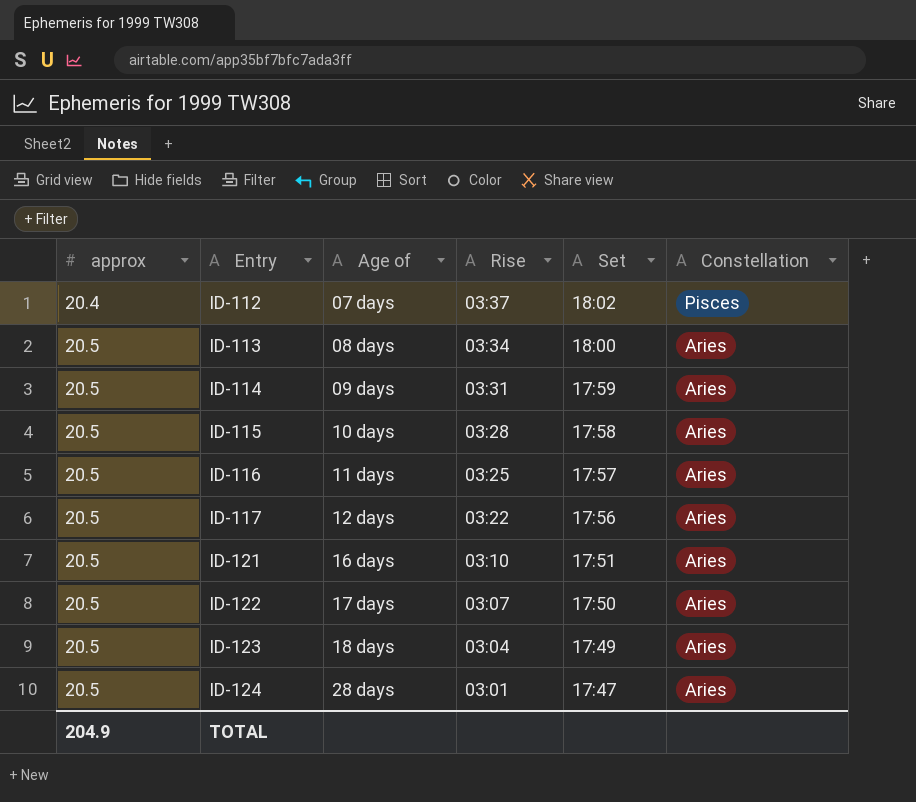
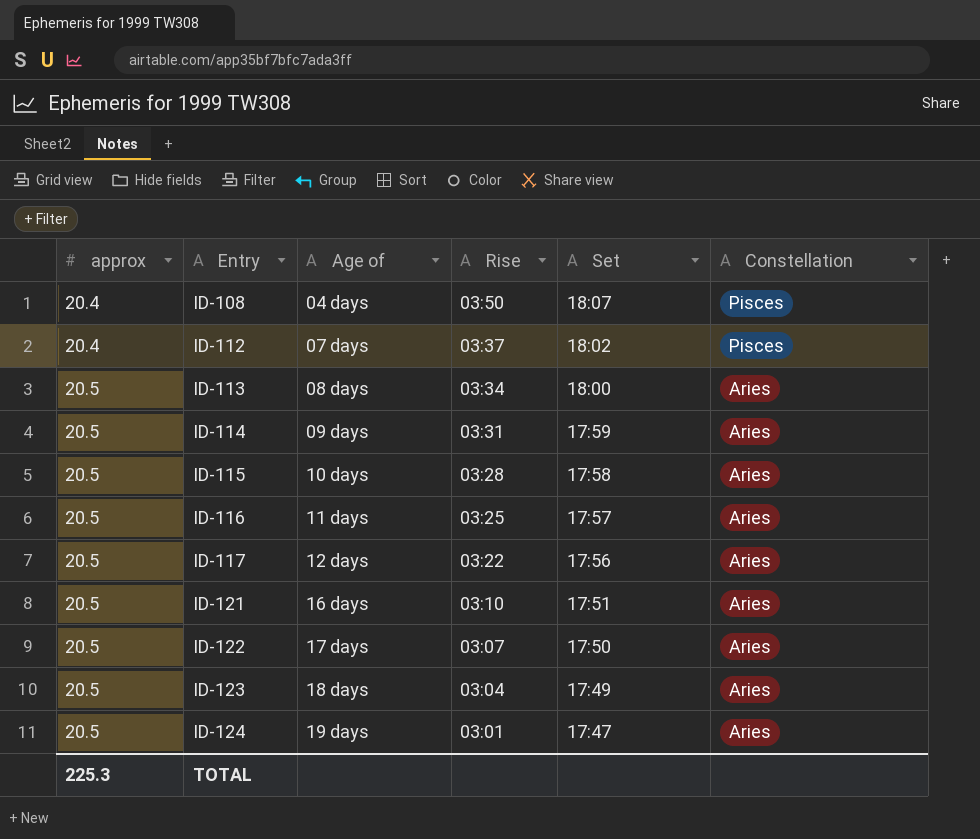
row ID-108: none -> 20.4 | 04 days | 03:50 | 18:07 | Pisces
ID-124 | Age of: 28 days -> 19 days
TOTAL | approx: 204.9 -> 225.3

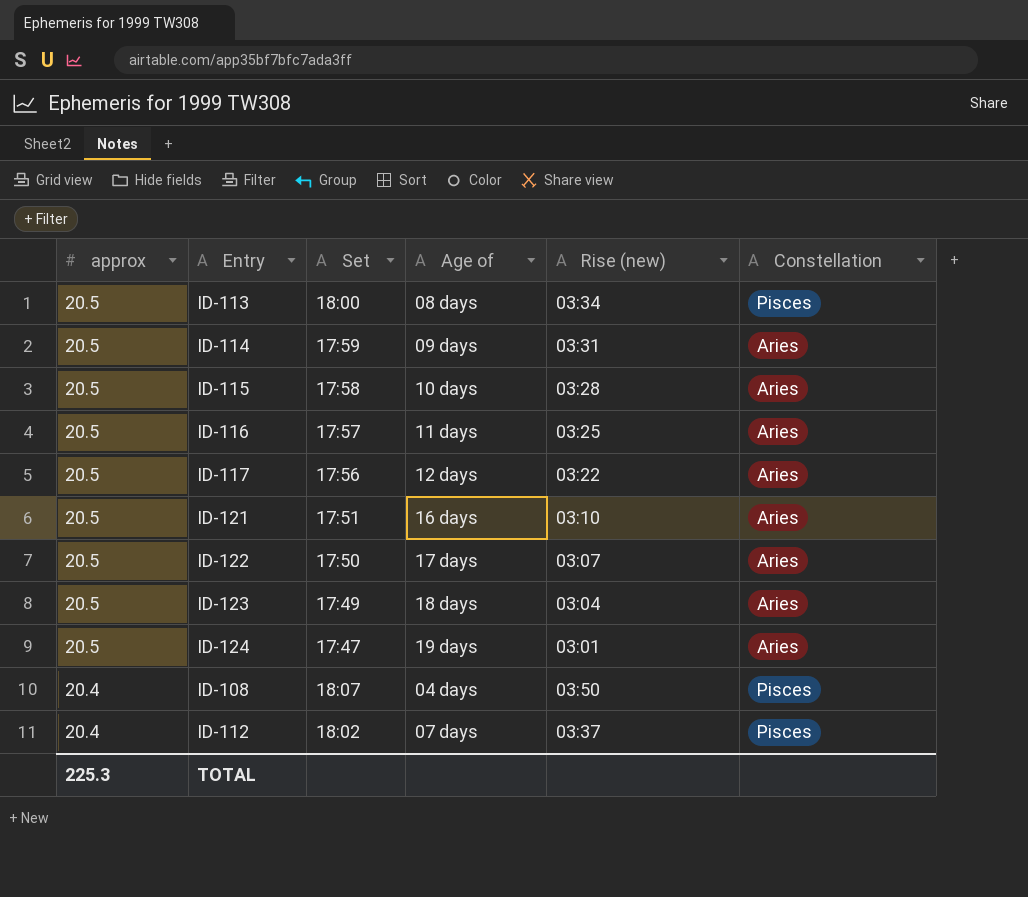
row order: approx ascending -> approx descending
column Set | position: 5 -> 3
column name: Rise -> Rise (new)
ID-113 | Constellation: Aries -> Pisces

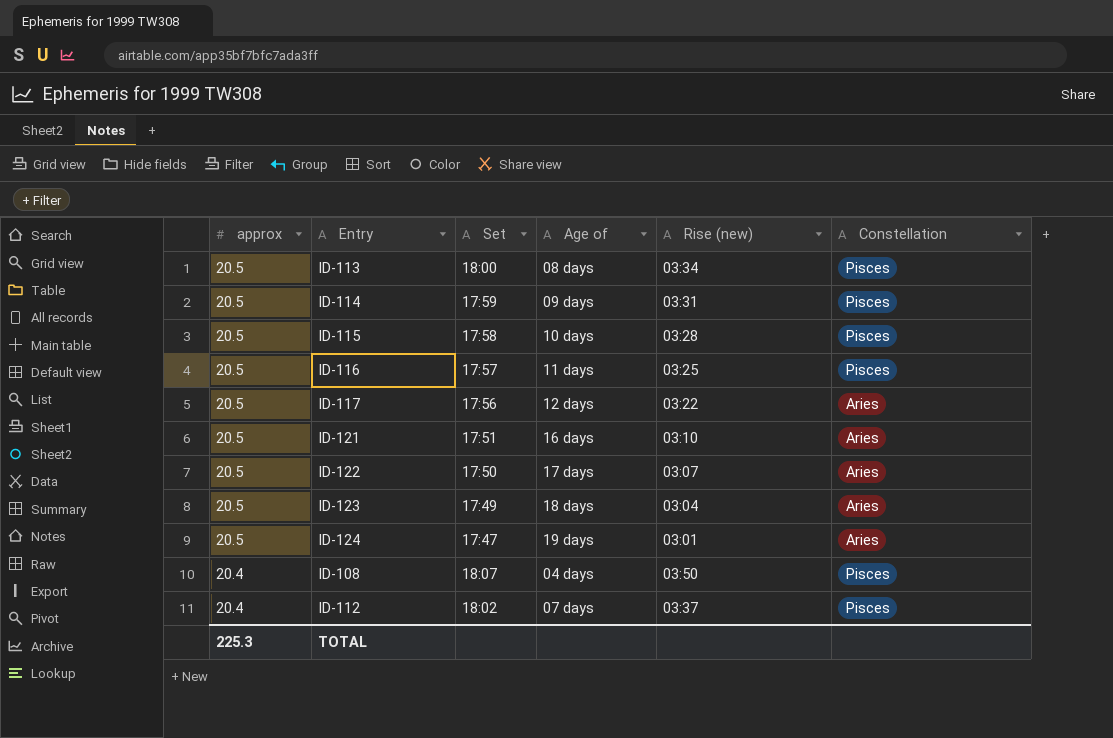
ID-114 | Constellation: Aries -> Pisces
ID-115 | Constellation: Aries -> Pisces
ID-116 | Constellation: Aries -> Pisces

